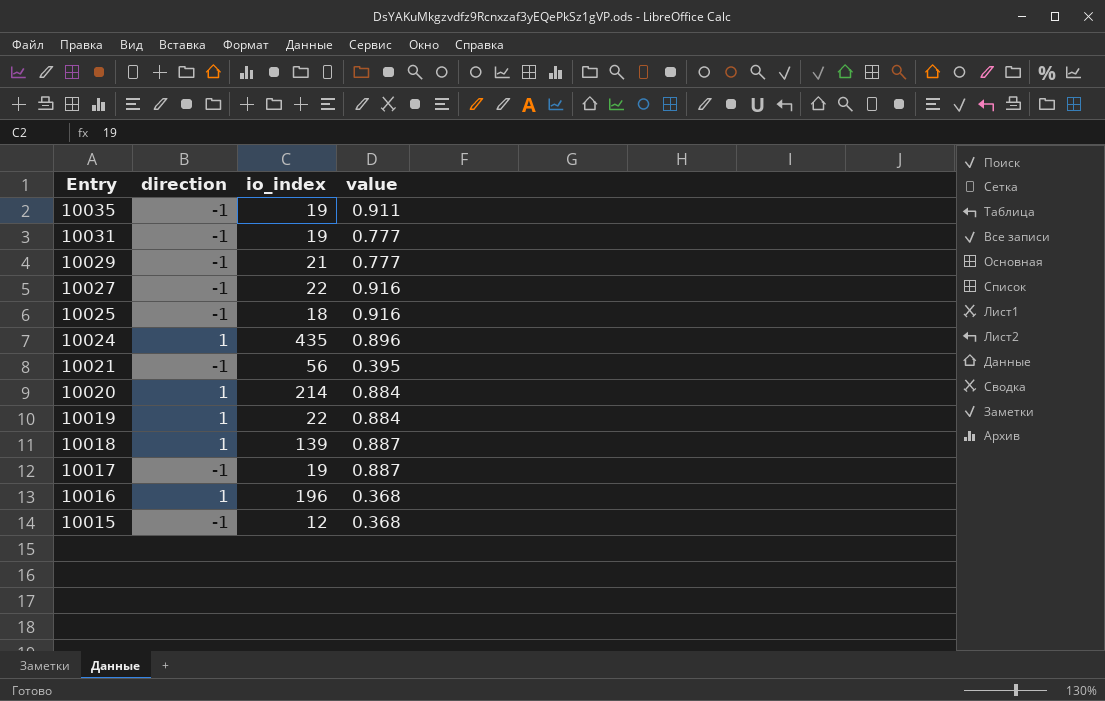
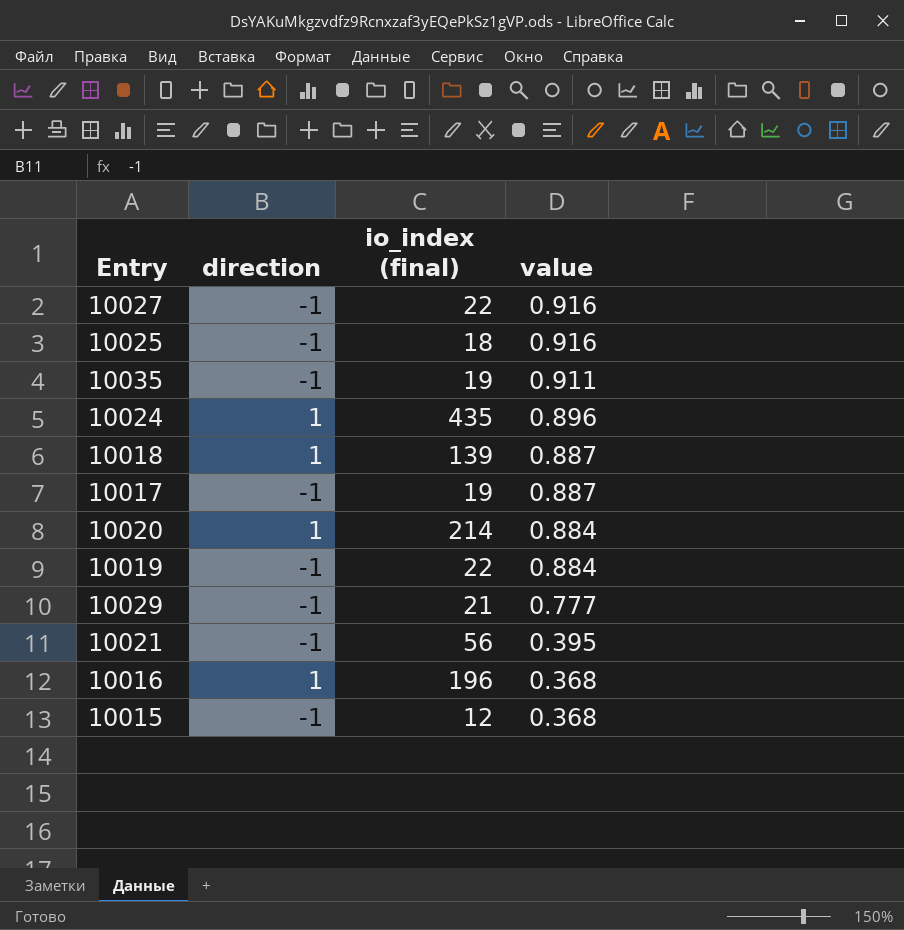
row order: Entry descending -> value descending
column name: io_index -> io_index (final)
row 10031: -1 | 19 | 0.777 -> none
10019 | direction: 1 -> -1

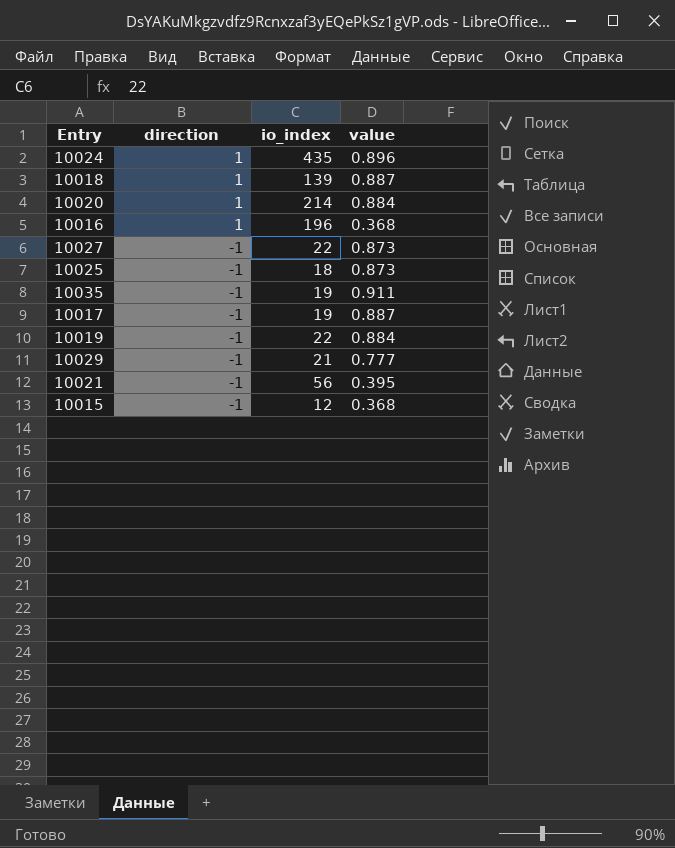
row order: value descending -> direction descending
column name: io_index (final) -> io_index
10027 | value: 0.916 -> 0.873
10025 | value: 0.916 -> 0.873

